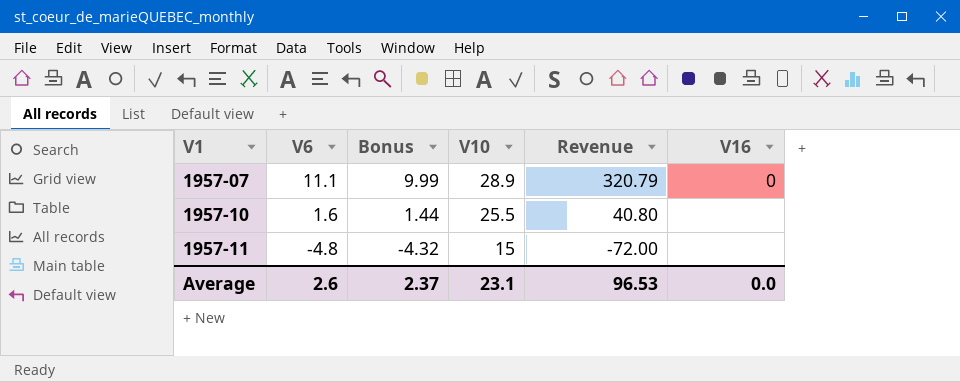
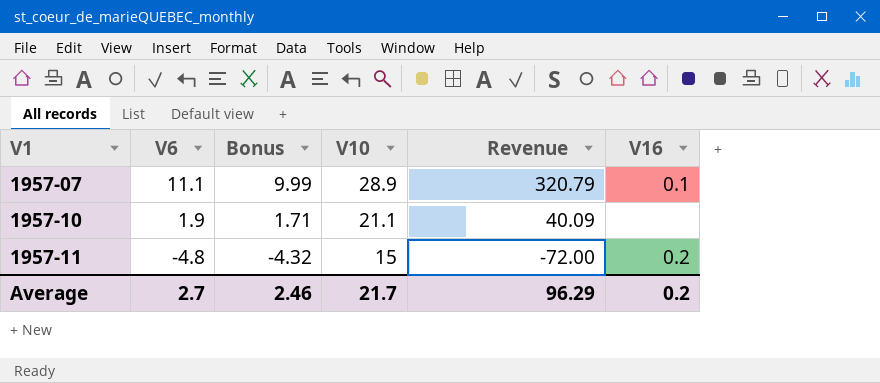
1957-07 | V16: 0 -> 0.1
1957-10 | V6: 1.6 -> 1.9
1957-10 | Bonus: 1.44 -> 1.71
1957-10 | V10: 25.5 -> 21.1
1957-10 | Revenue: 40.80 -> 40.09
1957-11 | V16: none -> 0.2
Average | V6: 2.6 -> 2.7
Average | Bonus: 2.37 -> 2.46
Average | V10: 23.1 -> 21.7
Average | Revenue: 96.53 -> 96.29
Average | V16: 0.0 -> 0.2

